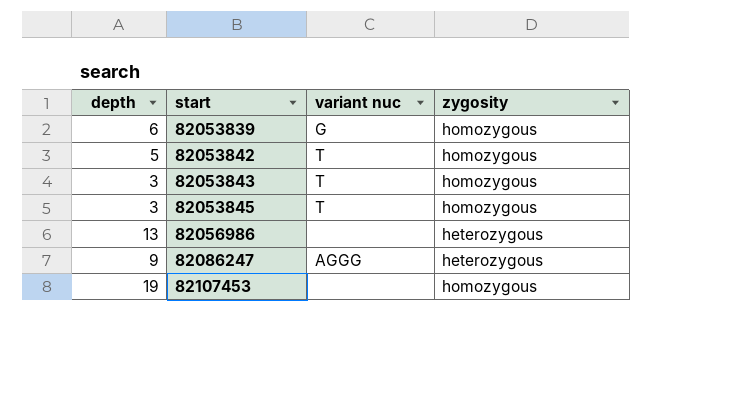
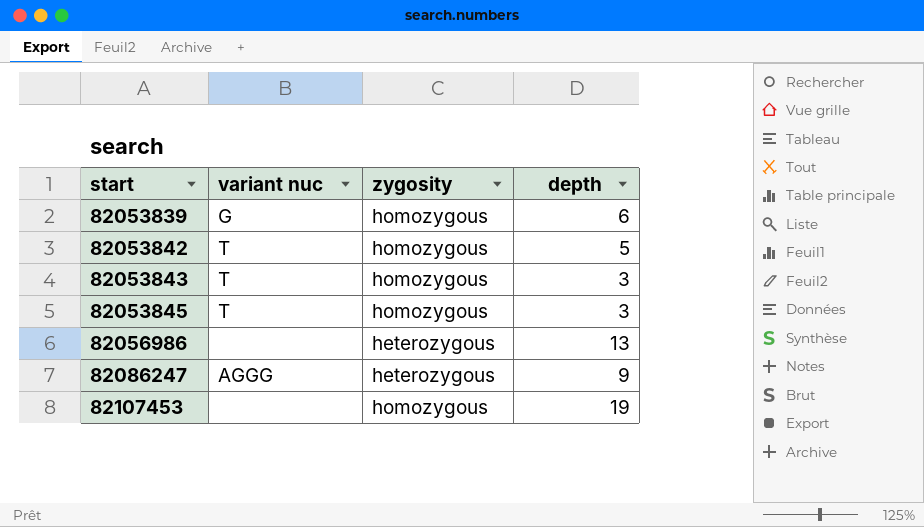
column depth | position: 1 -> 4

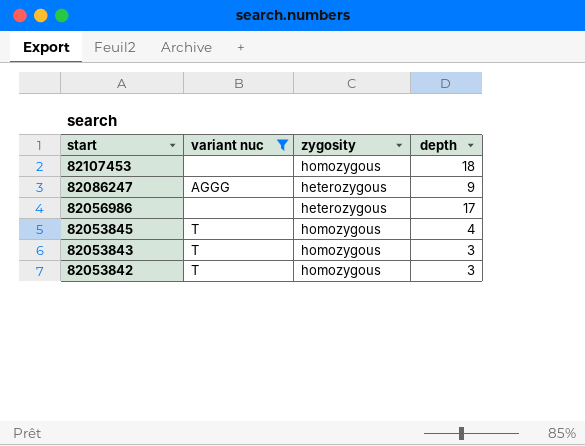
filter: none -> variant nuc != G
row order: start ascending -> start descending
82107453 | depth: 19 -> 18
82056986 | depth: 13 -> 17
82053845 | depth: 3 -> 4
82053842 | depth: 5 -> 3

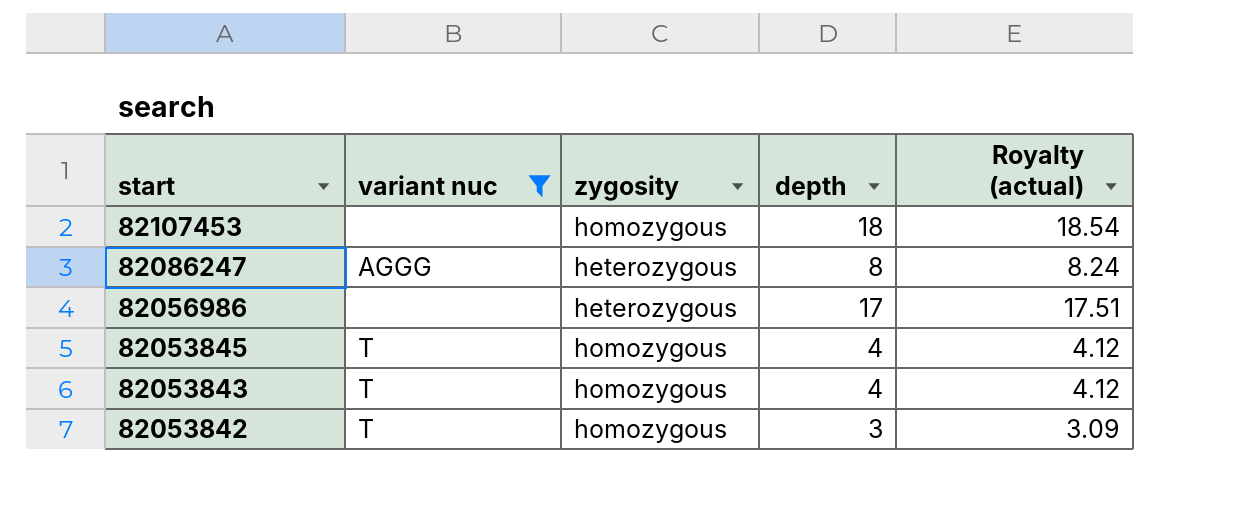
column Royalty (actual) | formula: none -> [depth] * 1.03
82086247 | depth: 9 -> 8
82053843 | depth: 3 -> 4

